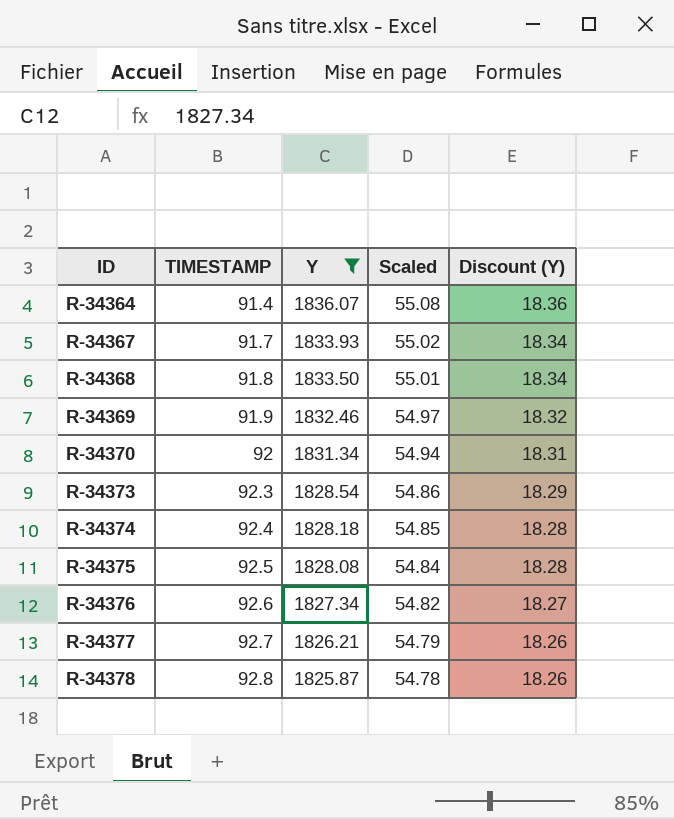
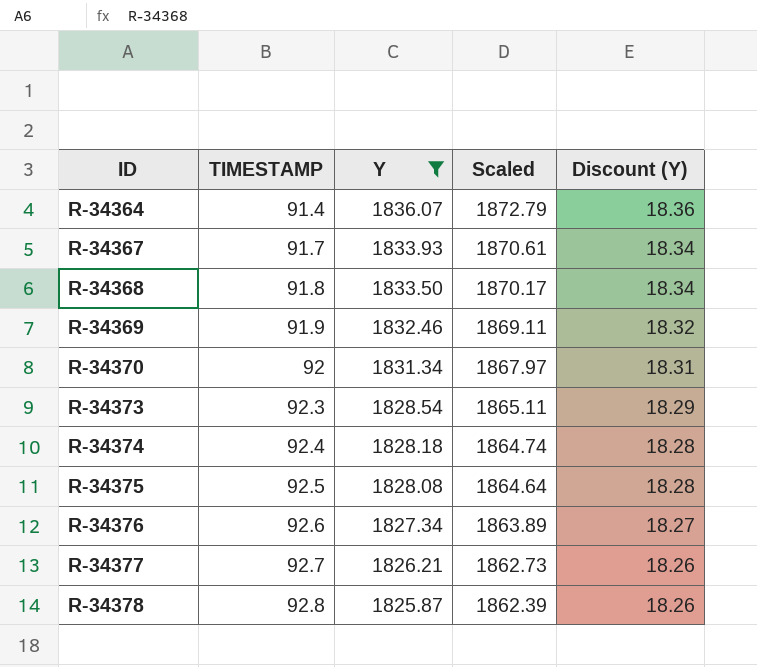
column Scaled | formula: [Y] * 0.03 -> [Y] * 1.02

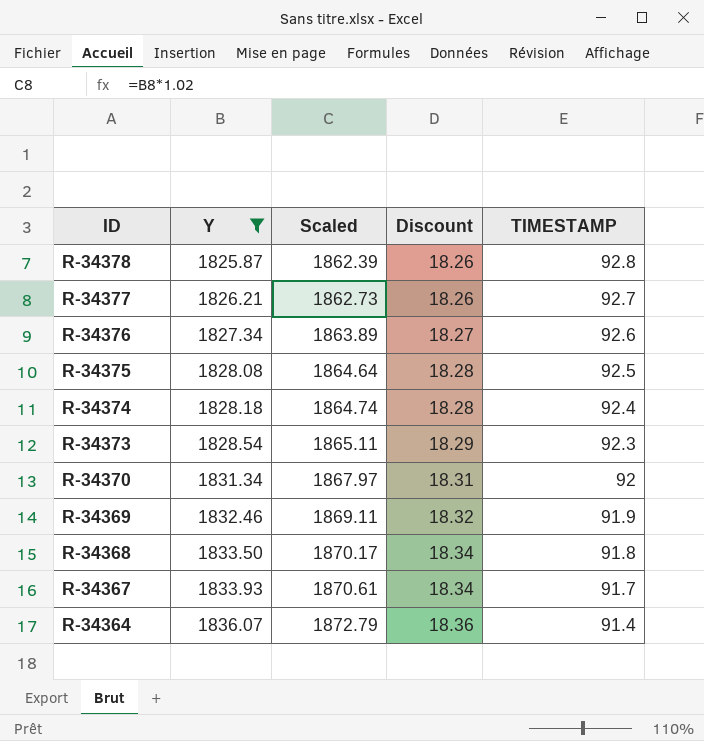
row order: ID ascending -> ID descending
column name: Discount (Y) -> Discount
column TIMESTAMP | position: 2 -> 5

